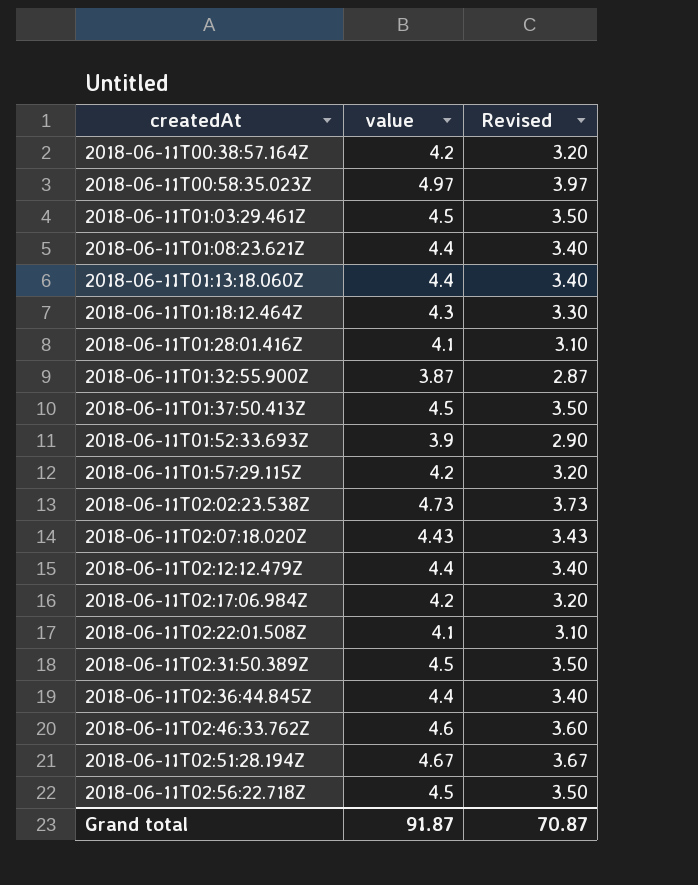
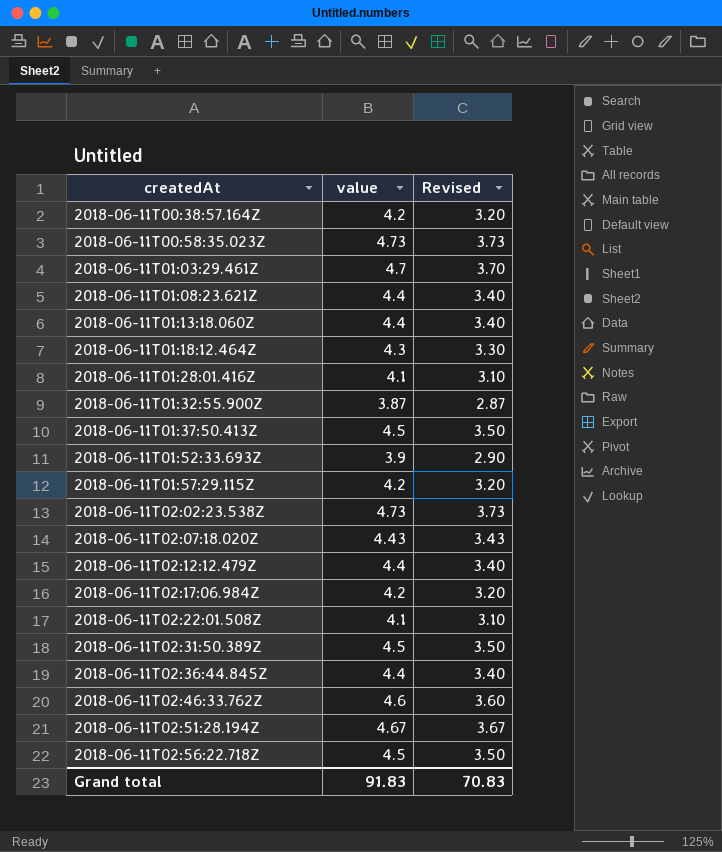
2018-06-11T00:58:35.023Z | value: 4.97 -> 4.73
2018-06-11T00:58:35.023Z | Revised: 3.97 -> 3.73
2018-06-11T01:03:29.461Z | value: 4.5 -> 4.7
2018-06-11T01:03:29.461Z | Revised: 3.50 -> 3.70
Grand total | value: 91.87 -> 91.83
Grand total | Revised: 70.87 -> 70.83

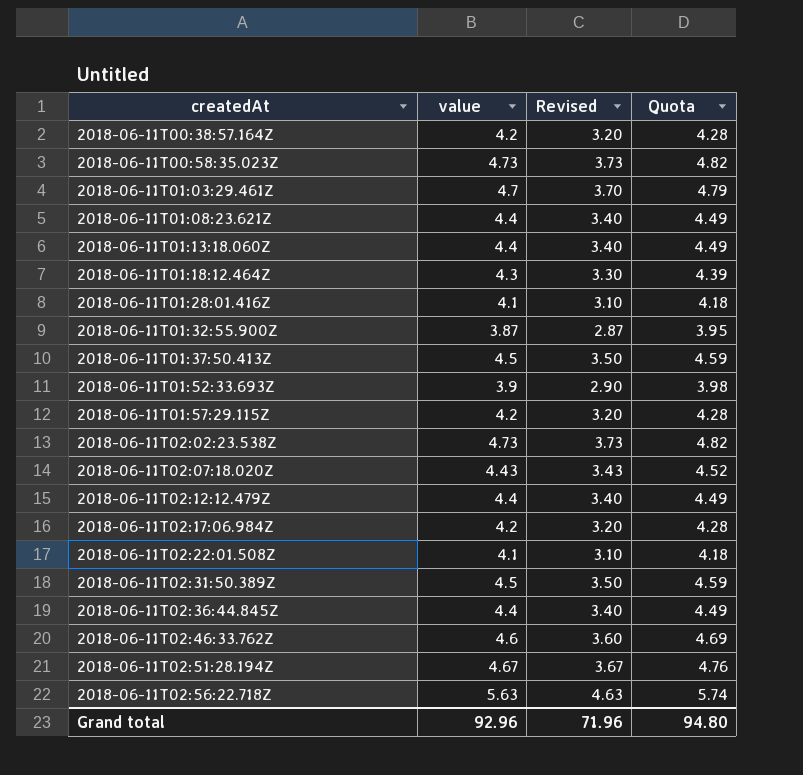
column Quota | formula: none -> [value] * 1.02
2018-06-11T02:56:22.718Z | value: 4.5 -> 5.63
2018-06-11T02:56:22.718Z | Revised: 3.50 -> 4.63
Grand total | value: 91.83 -> 92.96
Grand total | Revised: 70.83 -> 71.96

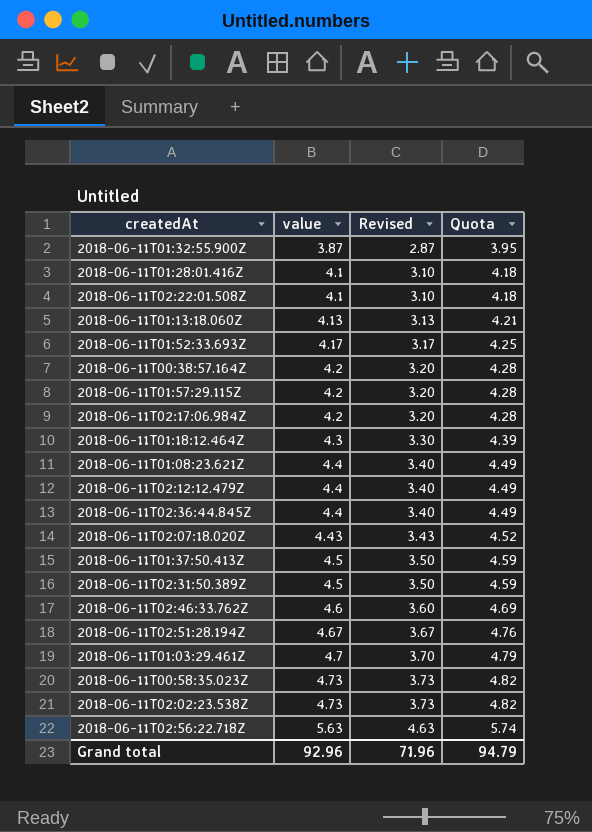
row order: createdAt ascending -> value ascending
2018-06-11T01:13:18.060Z | value: 4.4 -> 4.13
2018-06-11T01:13:18.060Z | Revised: 3.40 -> 3.13
2018-06-11T01:13:18.060Z | Quota: 4.49 -> 4.21
2018-06-11T01:52:33.693Z | value: 3.9 -> 4.17
2018-06-11T01:52:33.693Z | Revised: 2.90 -> 3.17
2018-06-11T01:52:33.693Z | Quota: 3.98 -> 4.25
Grand total | Quota: 94.80 -> 94.79

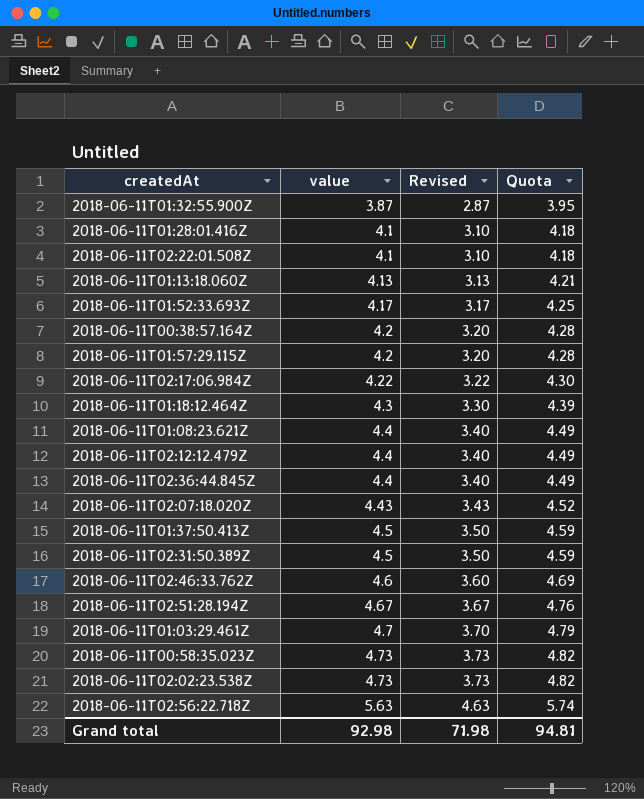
2018-06-11T02:17:06.984Z | value: 4.2 -> 4.22
2018-06-11T02:17:06.984Z | Revised: 3.20 -> 3.22
2018-06-11T02:17:06.984Z | Quota: 4.28 -> 4.30
Grand total | value: 92.96 -> 92.98
Grand total | Revised: 71.96 -> 71.98
Grand total | Quota: 94.79 -> 94.81

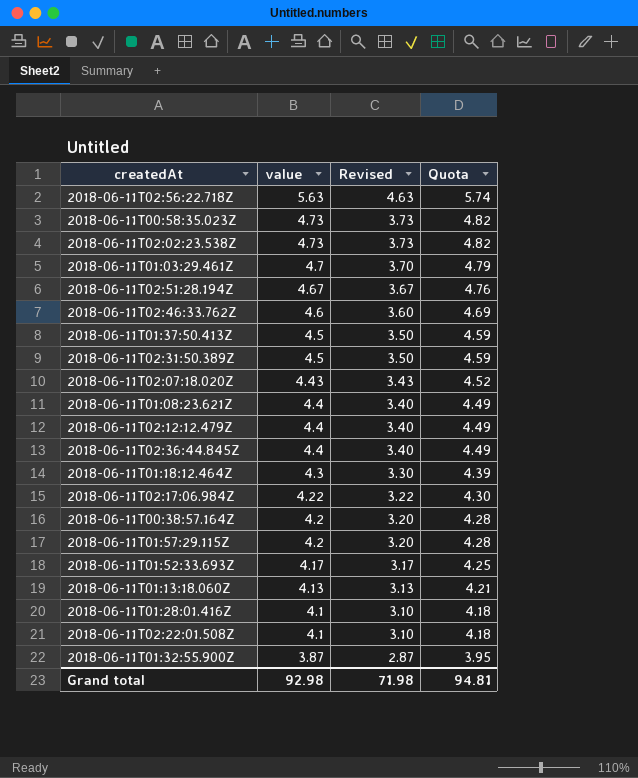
row order: value ascending -> value descending

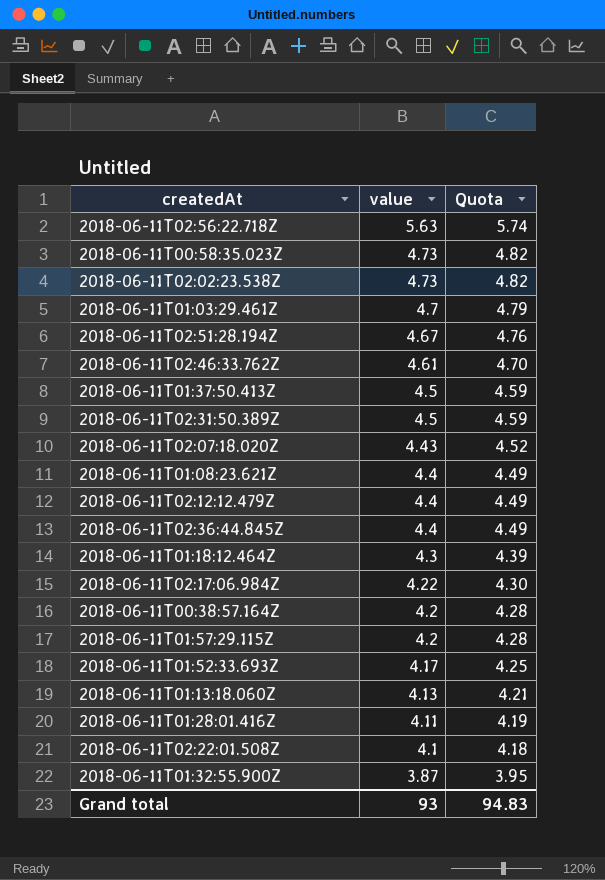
column Revised | formula: [value] - 1 -> none
2018-06-11T02:46:33.762Z | value: 4.6 -> 4.61
2018-06-11T02:46:33.762Z | Quota: 4.69 -> 4.70
2018-06-11T01:28:01.416Z | value: 4.1 -> 4.11
2018-06-11T01:28:01.416Z | Quota: 4.18 -> 4.19
Grand total | value: 92.98 -> 93
Grand total | Quota: 94.81 -> 94.83

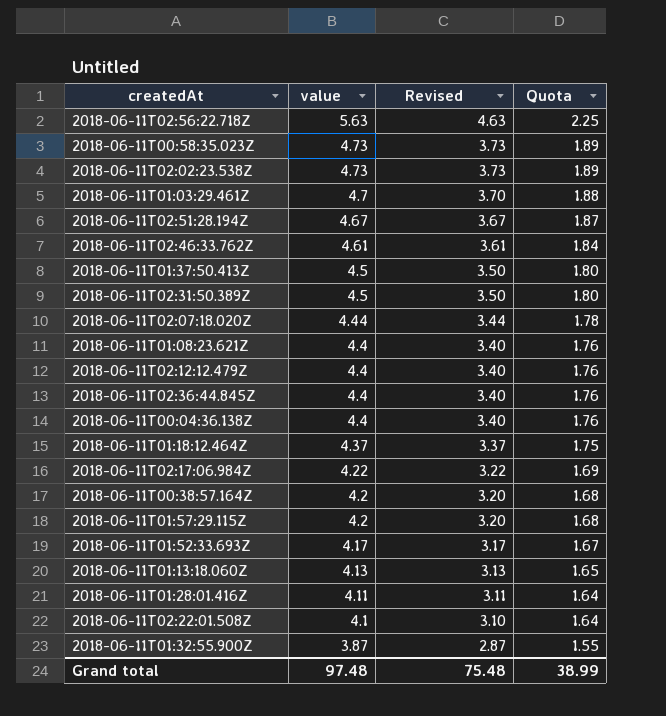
column Revised | formula: none -> [value] - 1
column Quota | formula: [value] * 1.02 -> [value] * 0.4
2018-06-11T02:07:18.020Z | value: 4.43 -> 4.44
row 2018-06-11T00:04:36.138Z: none -> 4.4 | 3.40 | 1.76
2018-06-11T01:18:12.464Z | value: 4.3 -> 4.37
Grand total | value: 93 -> 97.48
Grand total | Quota: 94.83 -> 38.99

